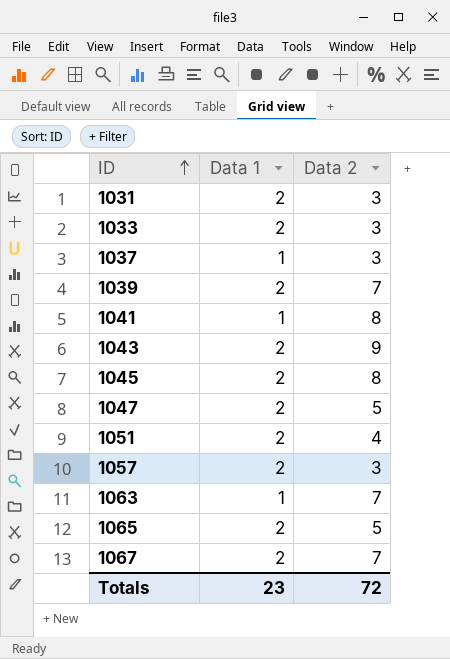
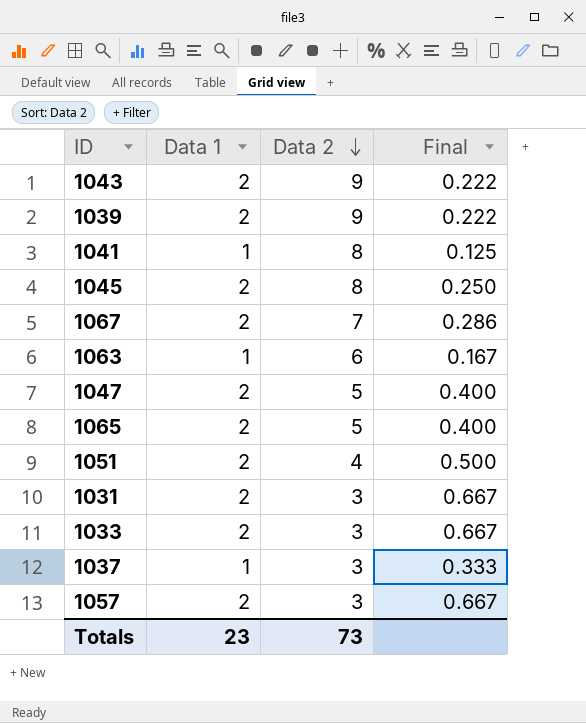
row order: ID ascending -> Data 2 descending
column Final | formula: none -> [Data 1] / [Data 2]
1039 | Data 2: 7 -> 9
1063 | Data 2: 7 -> 6
Totals | Data 2: 72 -> 73

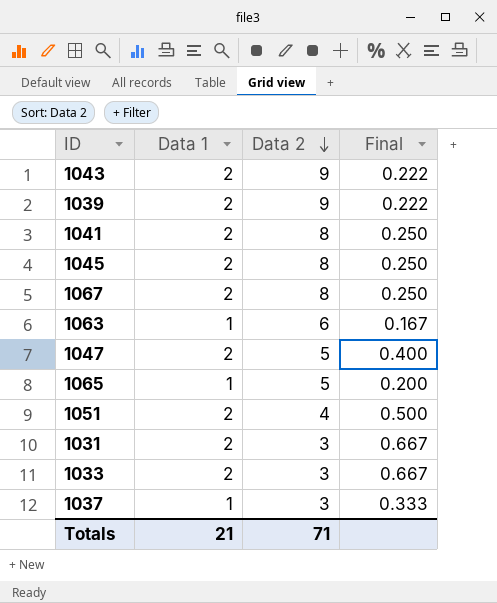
row 1057: 2 | 3 | 0.667 -> none
1041 | Data 1: 1 -> 2
1041 | Final: 0.125 -> 0.250
1067 | Data 2: 7 -> 8
1067 | Final: 0.286 -> 0.250
1065 | Data 1: 2 -> 1
1065 | Final: 0.400 -> 0.200
Totals | Data 1: 23 -> 21
Totals | Data 2: 73 -> 71

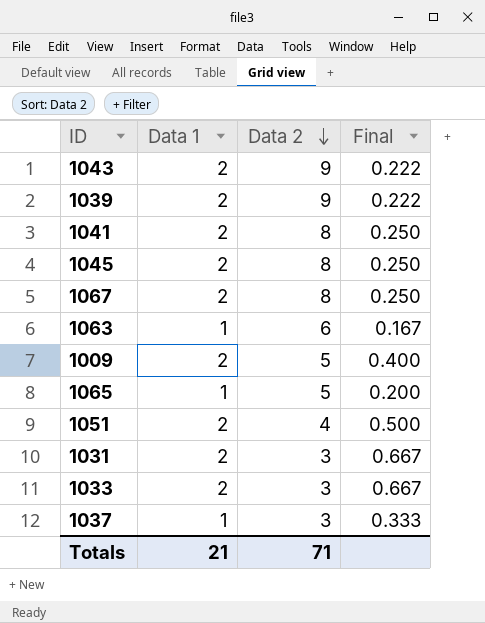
row 1047: 2 | 5 | 0.400 -> none
row 1009: none -> 2 | 5 | 0.400

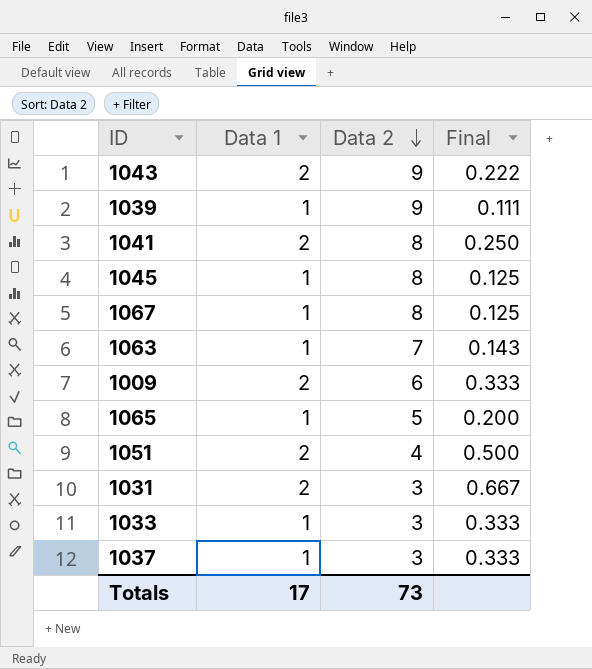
1039 | Data 1: 2 -> 1
1039 | Final: 0.222 -> 0.111
1045 | Data 1: 2 -> 1
1045 | Final: 0.250 -> 0.125
1067 | Data 1: 2 -> 1
1067 | Final: 0.250 -> 0.125
1063 | Data 2: 6 -> 7
1063 | Final: 0.167 -> 0.143
1009 | Data 2: 5 -> 6
1009 | Final: 0.400 -> 0.333
1033 | Data 1: 2 -> 1
1033 | Final: 0.667 -> 0.333
Totals | Data 1: 21 -> 17
Totals | Data 2: 71 -> 73

